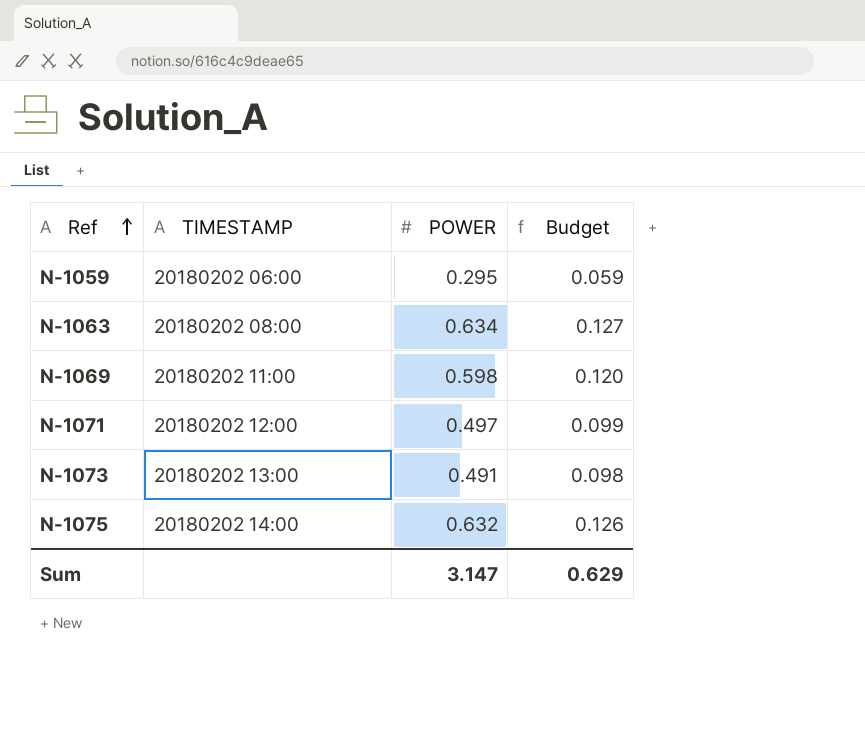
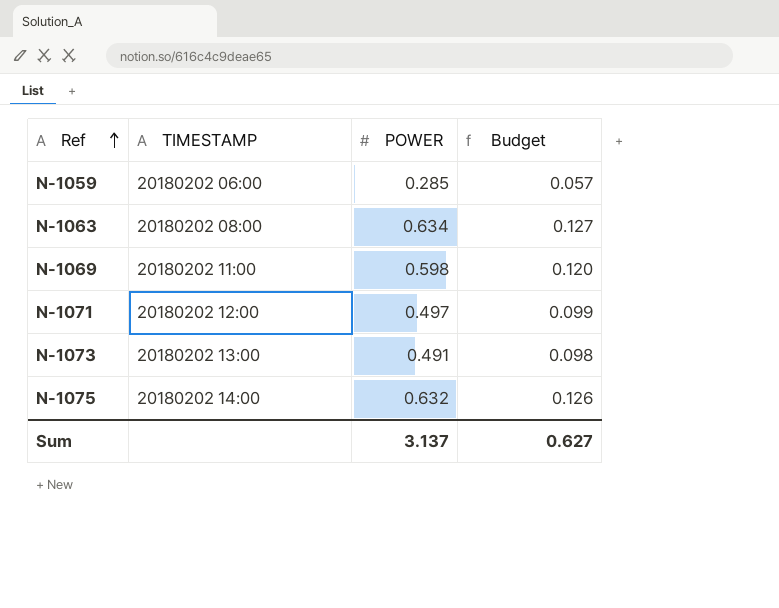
N-1059 | POWER: 0.295 -> 0.285
N-1059 | Budget: 0.059 -> 0.057
Sum | POWER: 3.147 -> 3.137
Sum | Budget: 0.629 -> 0.627

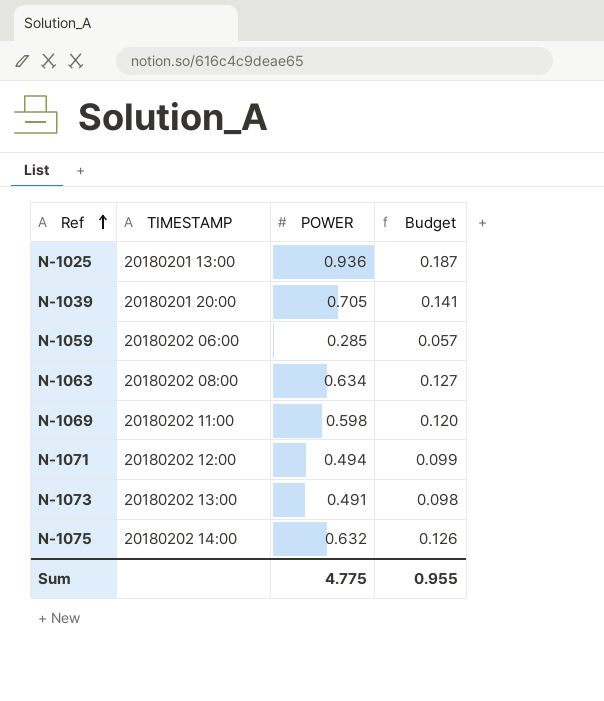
row N-1025: none -> 20180201 13:00 | 0.936 | 0.187
row N-1039: none -> 20180201 20:00 | 0.705 | 0.141
N-1071 | POWER: 0.497 -> 0.494
Sum | POWER: 3.137 -> 4.775
Sum | Budget: 0.627 -> 0.955

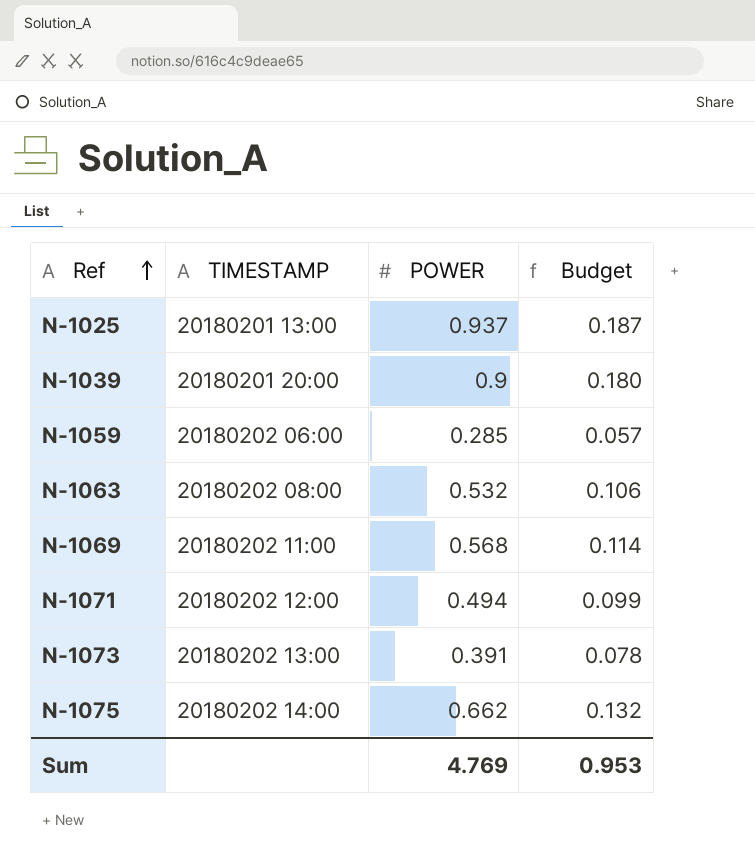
N-1025 | POWER: 0.936 -> 0.937
N-1039 | POWER: 0.705 -> 0.9
N-1039 | Budget: 0.141 -> 0.180
N-1063 | POWER: 0.634 -> 0.532
N-1063 | Budget: 0.127 -> 0.106
N-1069 | POWER: 0.598 -> 0.568
N-1069 | Budget: 0.120 -> 0.114
N-1073 | POWER: 0.491 -> 0.391
N-1073 | Budget: 0.098 -> 0.078
N-1075 | POWER: 0.632 -> 0.662
N-1075 | Budget: 0.126 -> 0.132
Sum | POWER: 4.775 -> 4.769
Sum | Budget: 0.955 -> 0.953

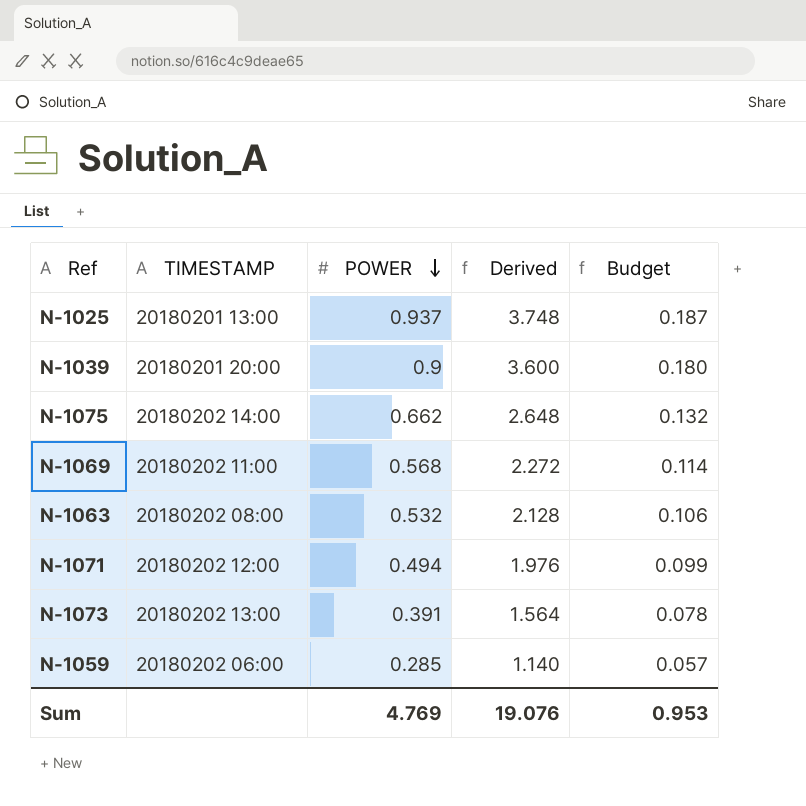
row order: Ref ascending -> POWER descending
column Derived | formula: none -> [POWER] * 4

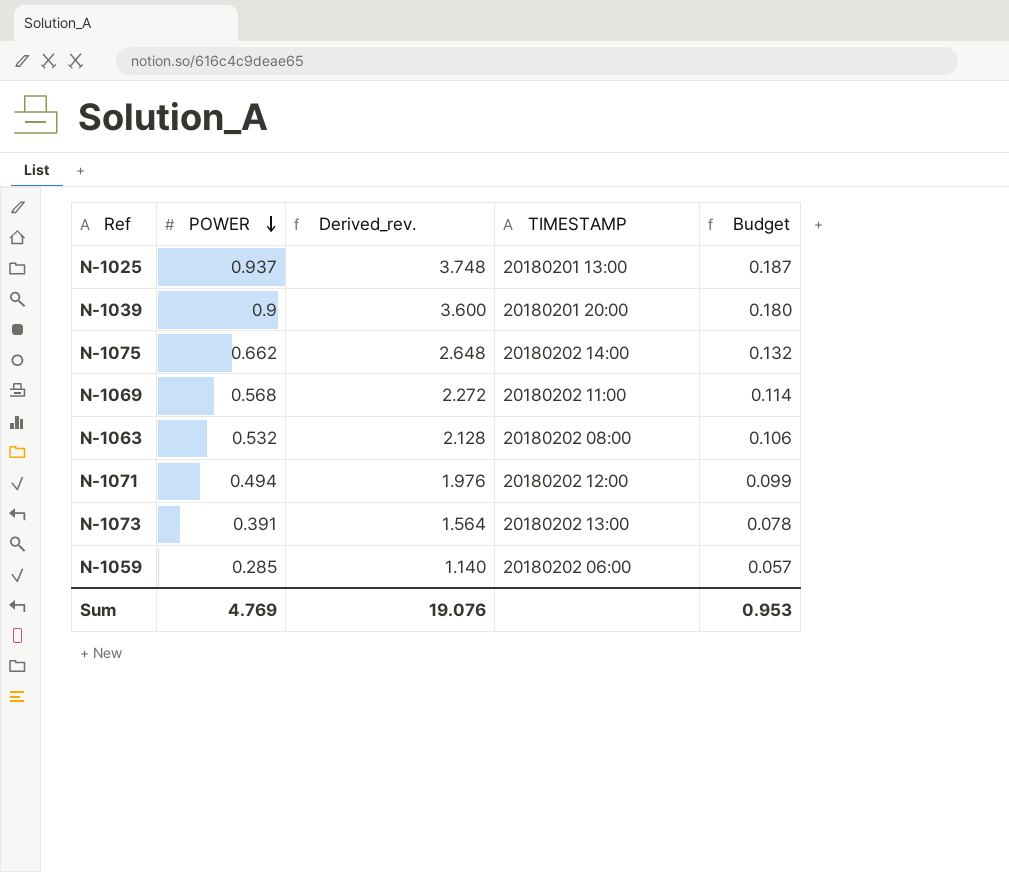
column name: Derived -> Derived_rev.
column TIMESTAMP | position: 2 -> 4

